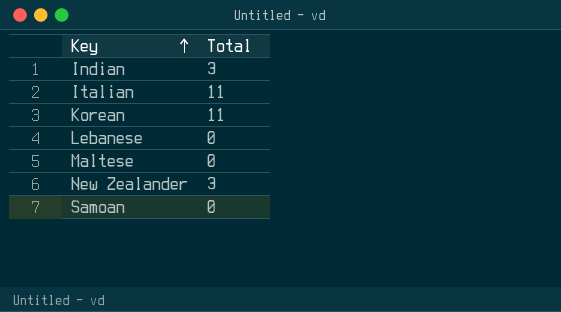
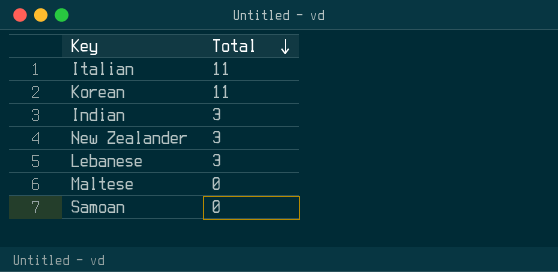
row order: Key ascending -> Total descending
Lebanese | Total: 0 -> 3

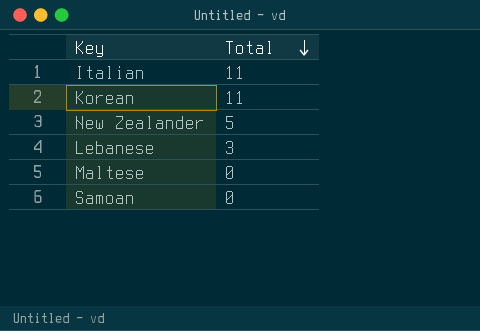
row Indian: 3 -> none
New Zealander | Total: 3 -> 5

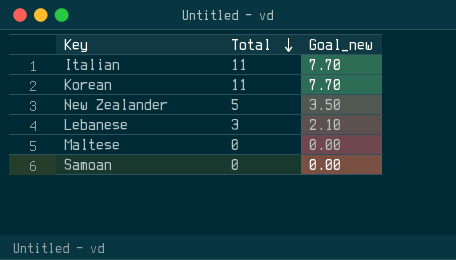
column Goal_new | formula: none -> [Total] * 0.7

